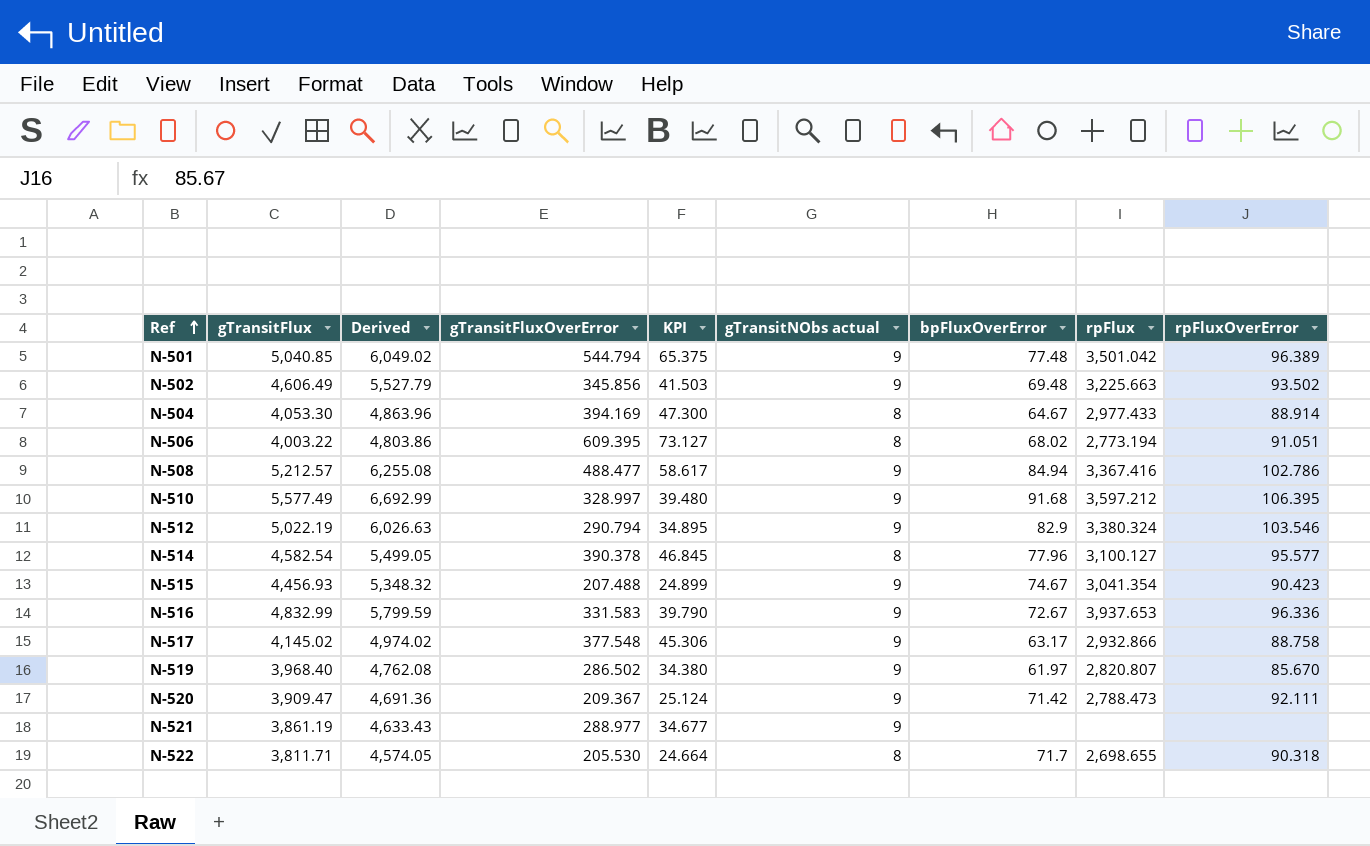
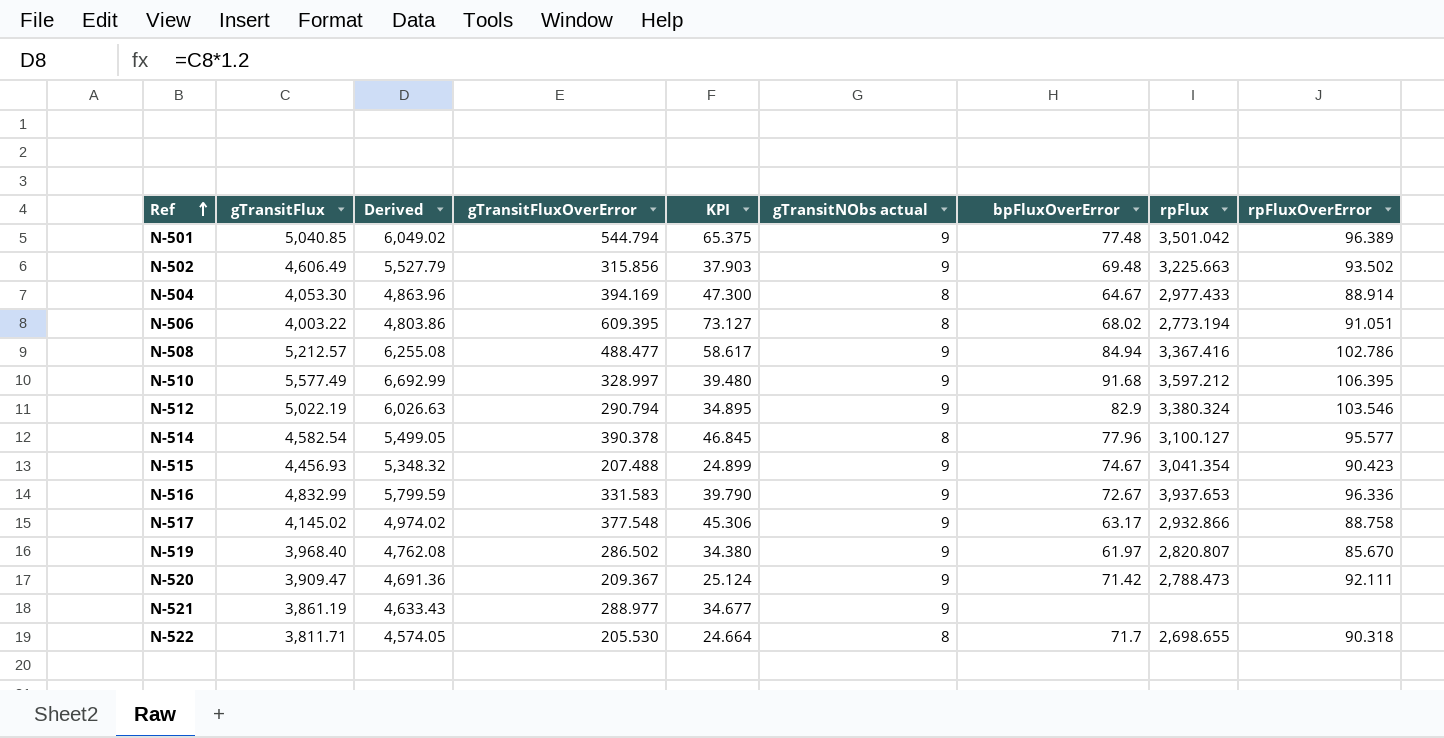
N-502 | gTransitFluxOverError: 345.856 -> 315.856
N-502 | KPI: 41.503 -> 37.903

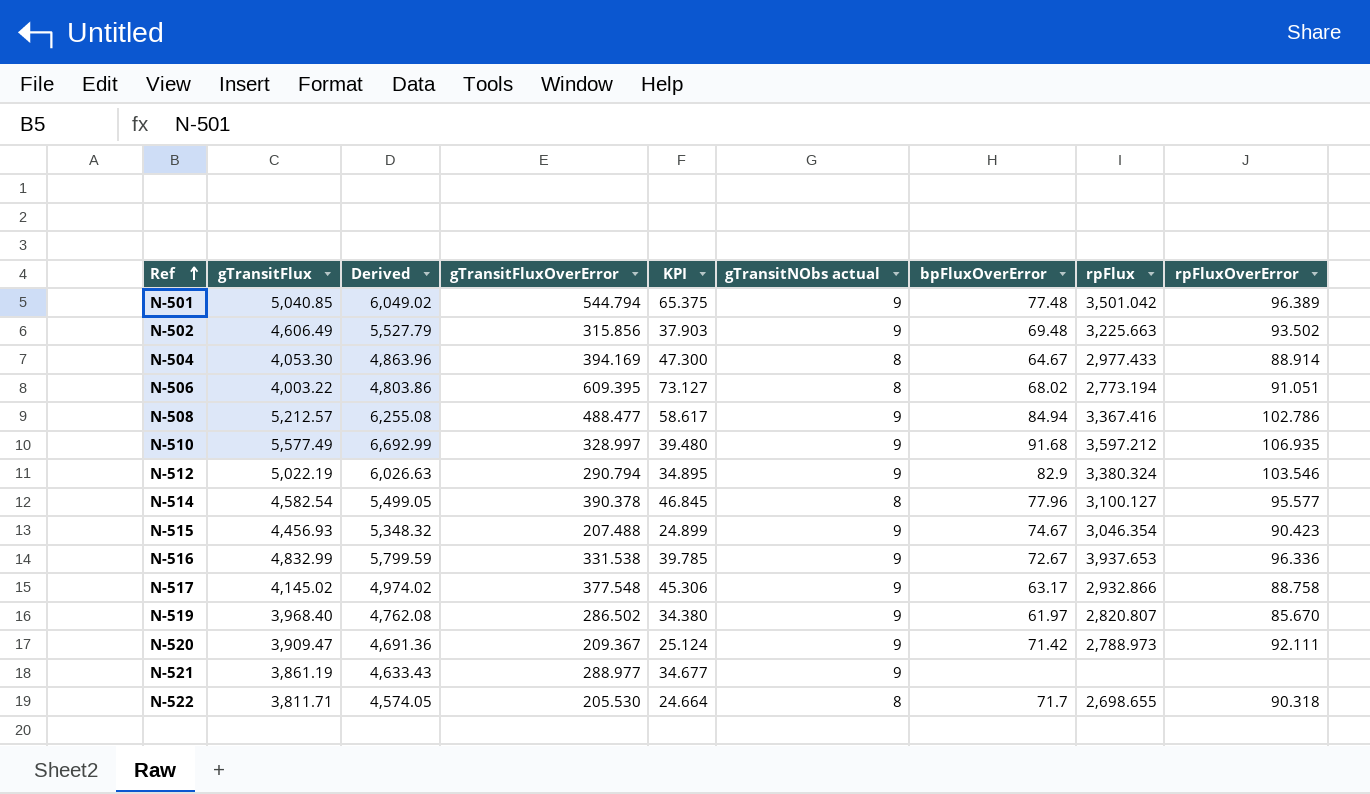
N-510 | rpFluxOverError: 106.395 -> 106.935
N-515 | rpFlux: 3,041.354 -> 3,046.354
N-516 | gTransitFluxOverError: 331.583 -> 331.538
N-516 | KPI: 39.790 -> 39.785
N-520 | rpFlux: 2,788.473 -> 2,788.973

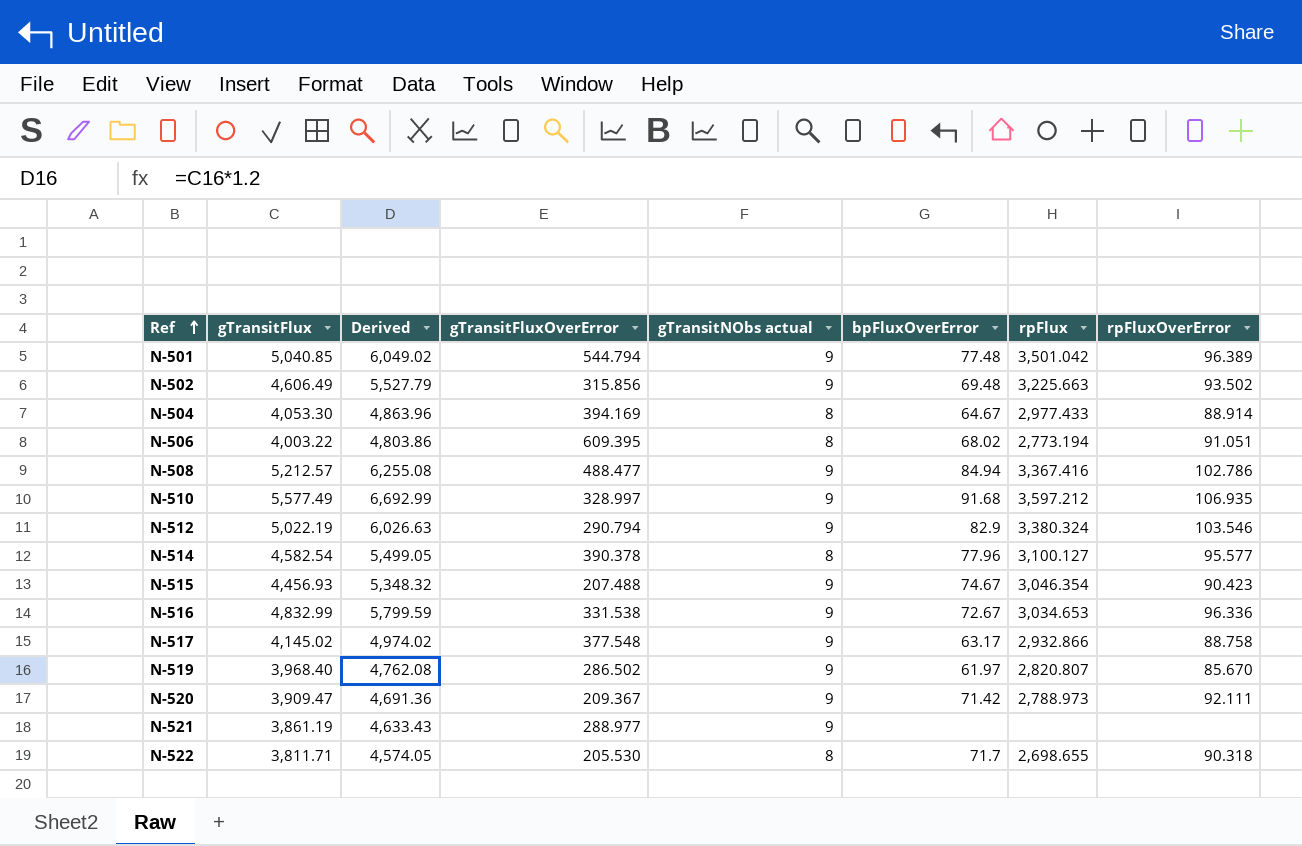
column KPI | formula: [gTransitFluxOverError] * 0.12 -> none
N-516 | rpFlux: 3,937.653 -> 3,034.653

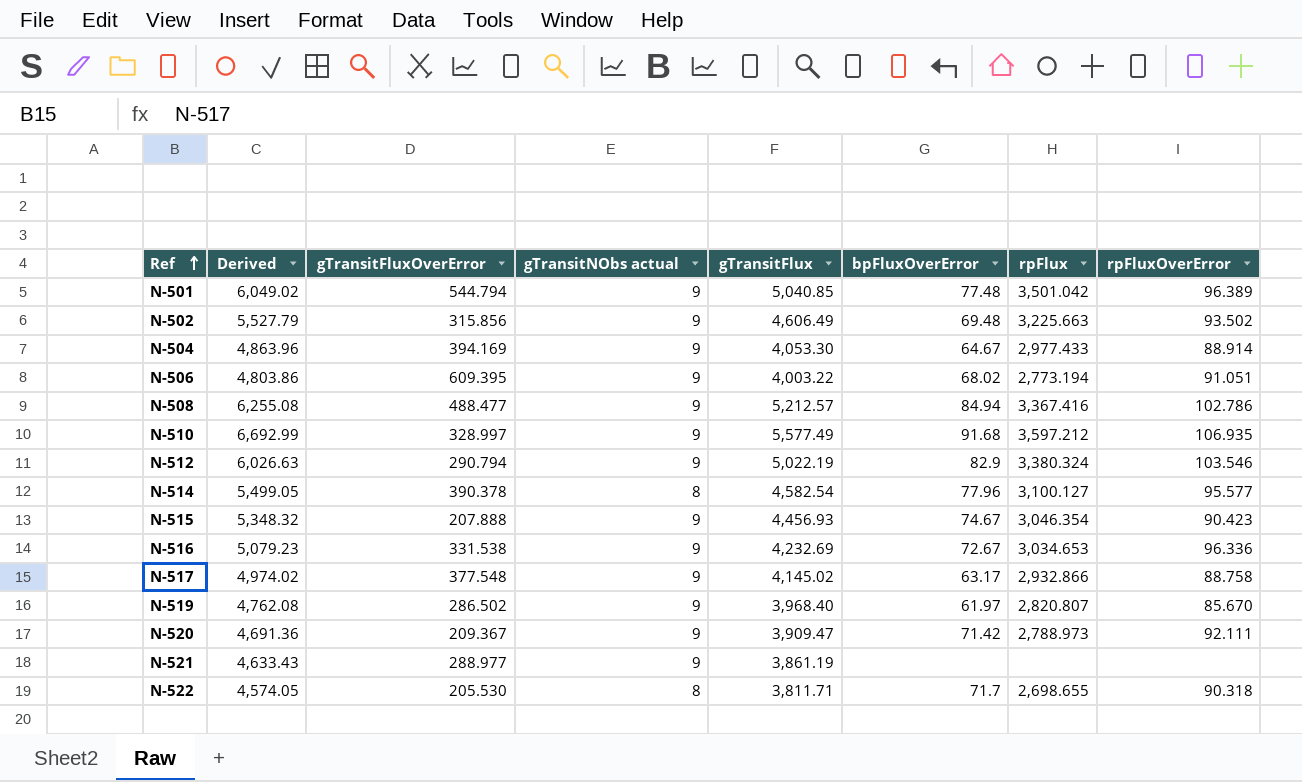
column gTransitFlux | position: 2 -> 5
N-504 | gTransitNObs actual: 8 -> 9
N-506 | gTransitNObs actual: 8 -> 9
N-515 | gTransitFluxOverError: 207.488 -> 207.888
N-516 | Derived: 5,799.59 -> 5,079.23
N-516 | gTransitFlux: 4,832.99 -> 4,232.69

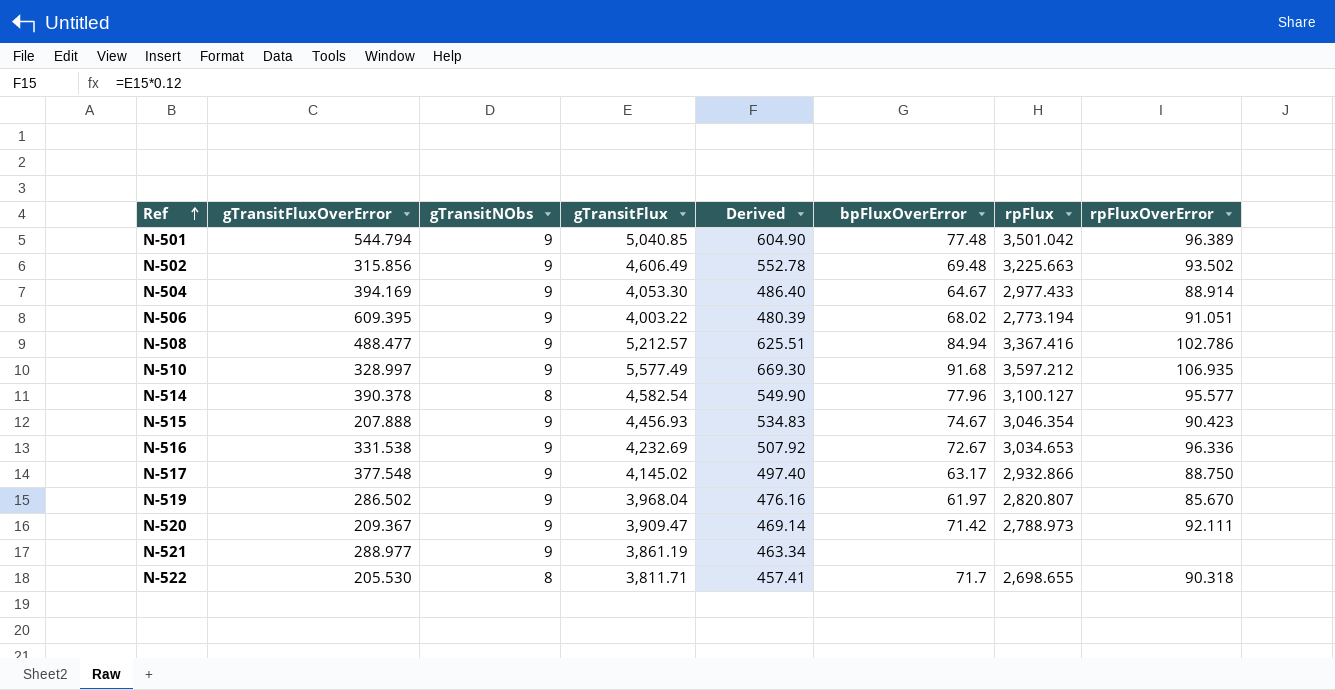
column name: gTransitNObs actual -> gTransitNObs
column Derived | formula: [gTransitFlux] * 1.2 -> [gTransitFlux] * 0.12
column Derived | position: 2 -> 5
row N-512: 6,026.63 | 290.794 | 9 | 5,022.19 | 82.9 | 3,380.324 | 103.546 -> none
N-517 | rpFluxOverError: 88.758 -> 88.750
N-519 | gTransitFlux: 3,968.40 -> 3,968.04

